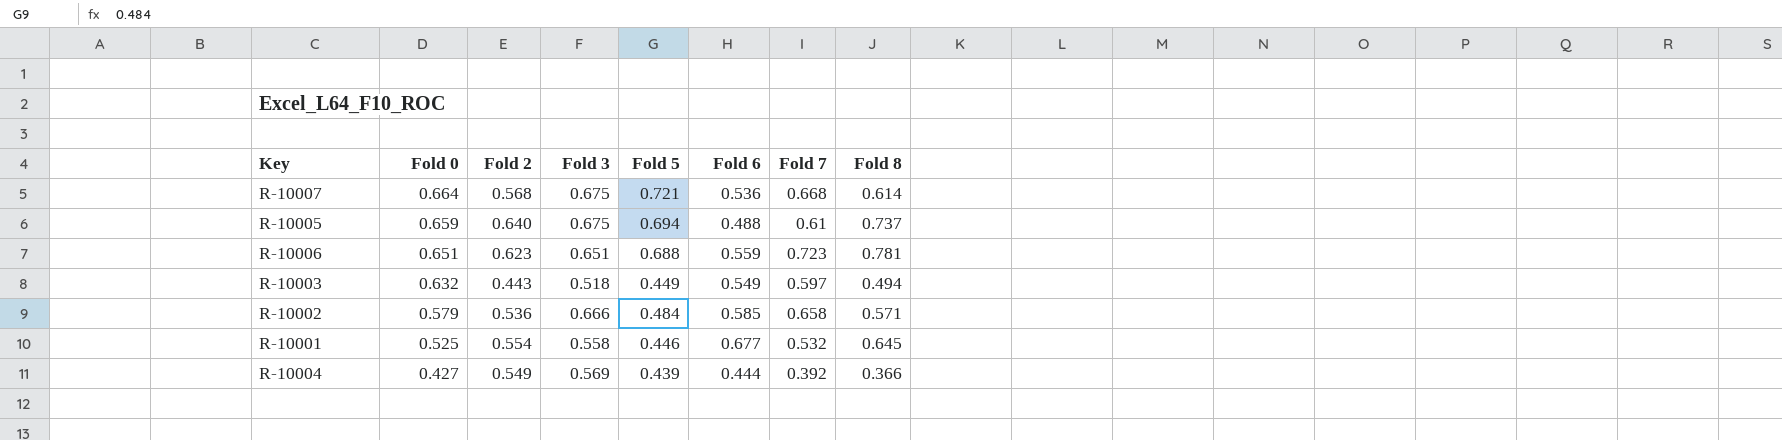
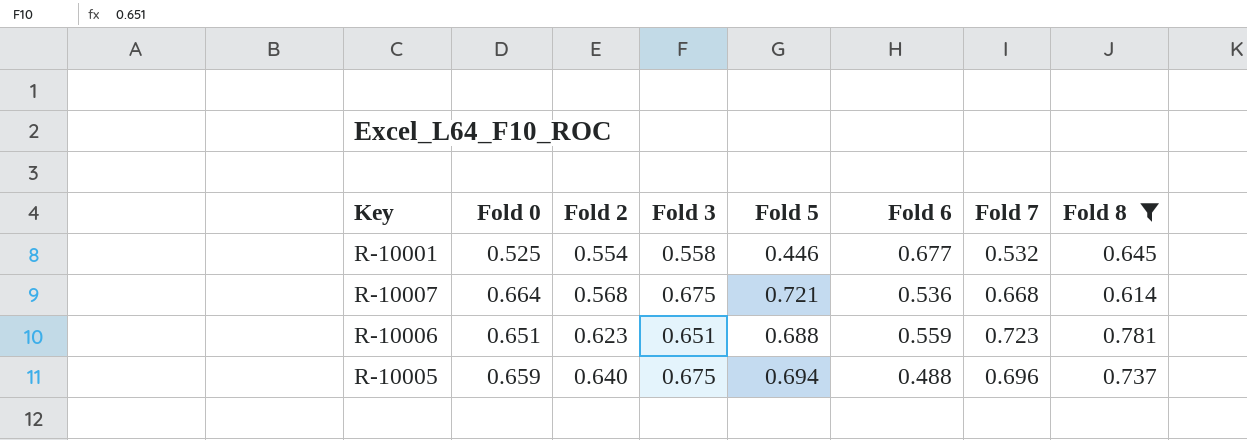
filter: none -> Fold 8 >= 0.614
row order: Fold 0 descending -> Fold 2 ascending
R-10005 | Fold 7: 0.61 -> 0.696

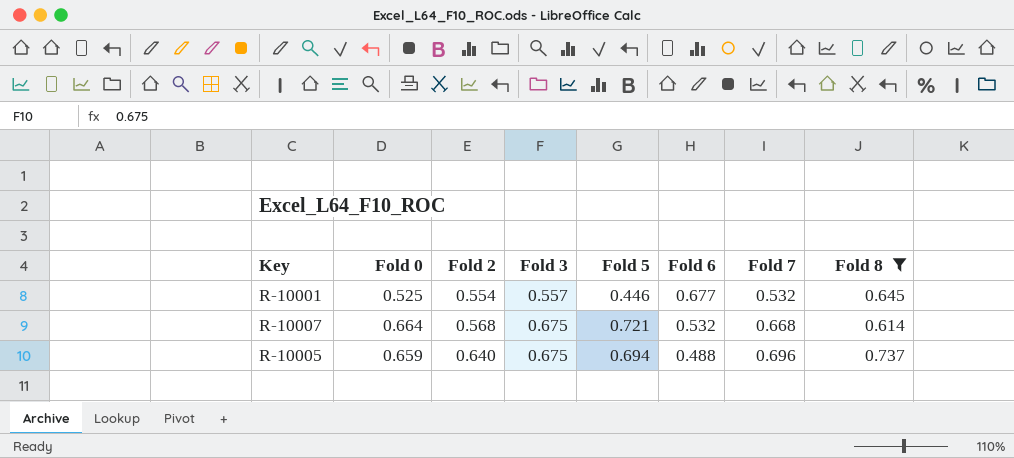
row R-10006: 0.651 | 0.623 | 0.651 | 0.688 | 0.559 | 0.723 | 0.781 -> none
R-10001 | Fold 3: 0.558 -> 0.557
R-10007 | Fold 6: 0.536 -> 0.532

